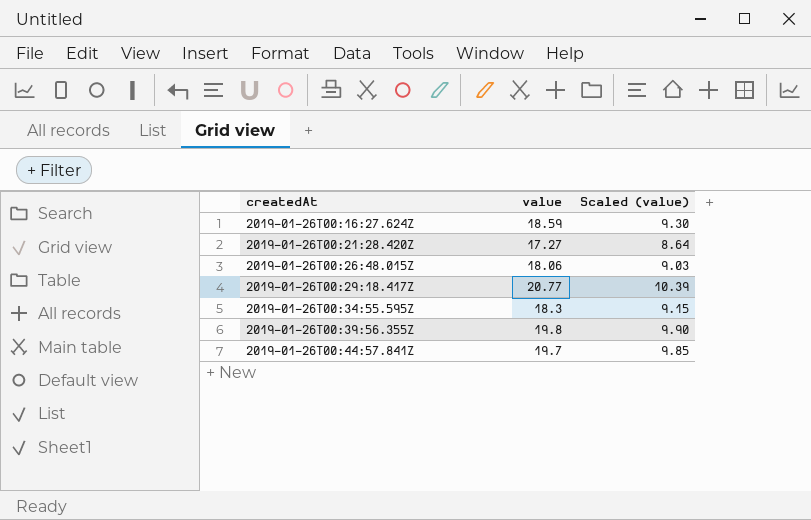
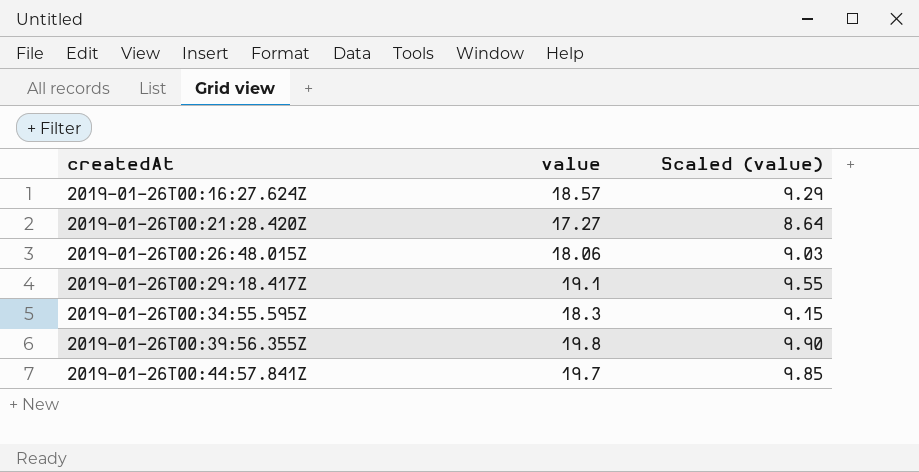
2019-01-26T00:16:27.624Z | value: 18.59 -> 18.57
2019-01-26T00:16:27.624Z | Scaled (value): 9.30 -> 9.29
2019-01-26T00:29:18.417Z | value: 20.77 -> 19.1
2019-01-26T00:29:18.417Z | Scaled (value): 10.39 -> 9.55

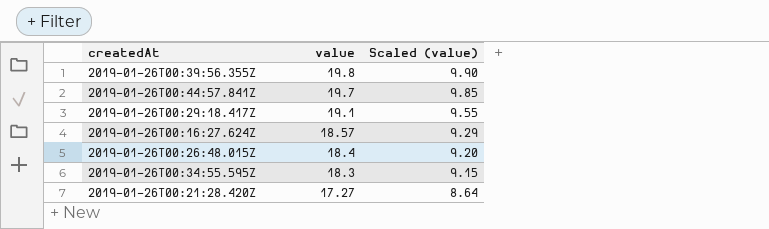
row order: createdAt ascending -> value descending
2019-01-26T00:26:48.015Z | value: 18.06 -> 18.4
2019-01-26T00:26:48.015Z | Scaled (value): 9.03 -> 9.20

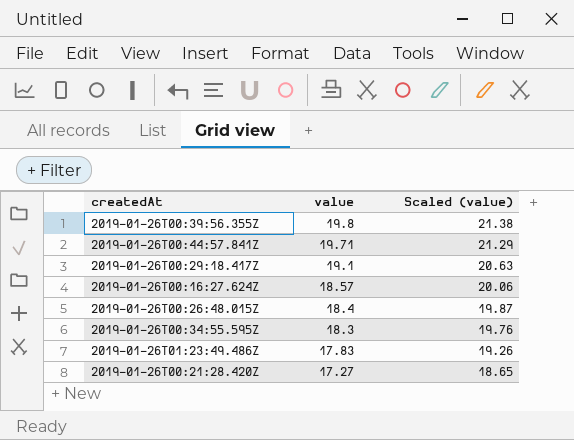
column Scaled (value) | formula: [value] * 0.5 -> [value] * 1.08
2019-01-26T00:44:57.841Z | value: 19.7 -> 19.71
row 2019-01-26T01:23:49.486Z: none -> 17.83 | 19.26

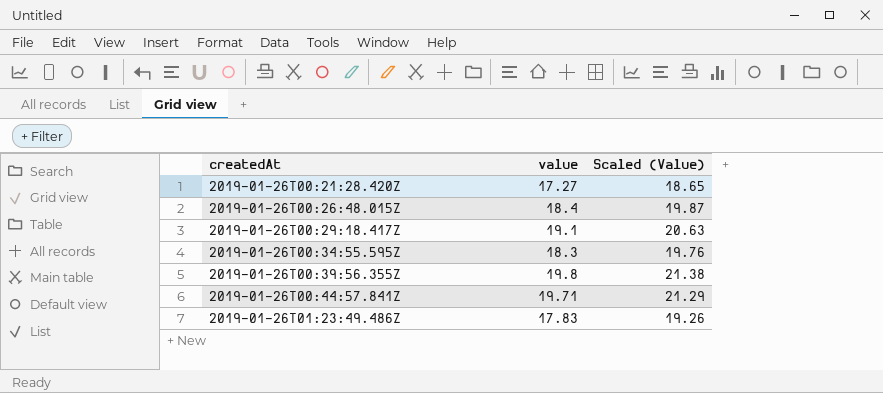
row order: value descending -> createdAt ascending
column name: Scaled (value) -> Scaled (Value)
row 2019-01-26T00:16:27.624Z: 18.57 | 20.06 -> none

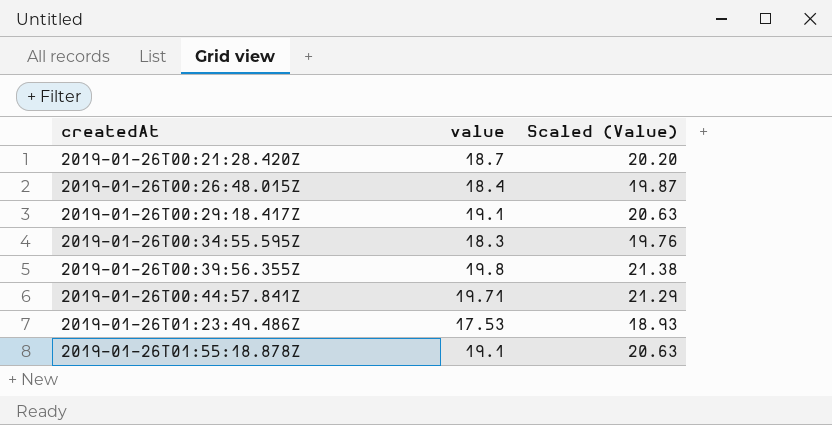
2019-01-26T00:21:28.420Z | value: 17.27 -> 18.7
2019-01-26T00:21:28.420Z | Scaled (Value): 18.65 -> 20.20
2019-01-26T01:23:49.486Z | value: 17.83 -> 17.53
2019-01-26T01:23:49.486Z | Scaled (Value): 19.26 -> 18.93
row 2019-01-26T01:55:18.878Z: none -> 19.1 | 20.63

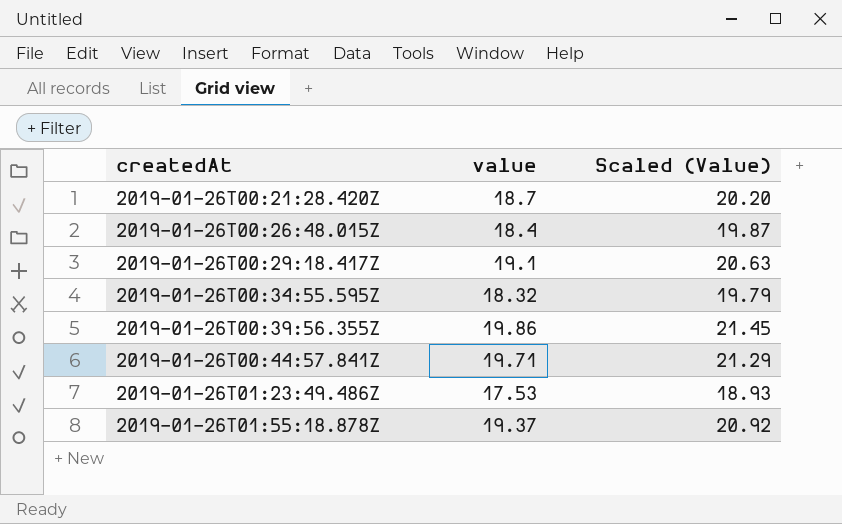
2019-01-26T00:34:55.595Z | value: 18.3 -> 18.32
2019-01-26T00:34:55.595Z | Scaled (Value): 19.76 -> 19.79
2019-01-26T00:39:56.355Z | value: 19.8 -> 19.86
2019-01-26T00:39:56.355Z | Scaled (Value): 21.38 -> 21.45
2019-01-26T01:55:18.878Z | value: 19.1 -> 19.37
2019-01-26T01:55:18.878Z | Scaled (Value): 20.63 -> 20.92

